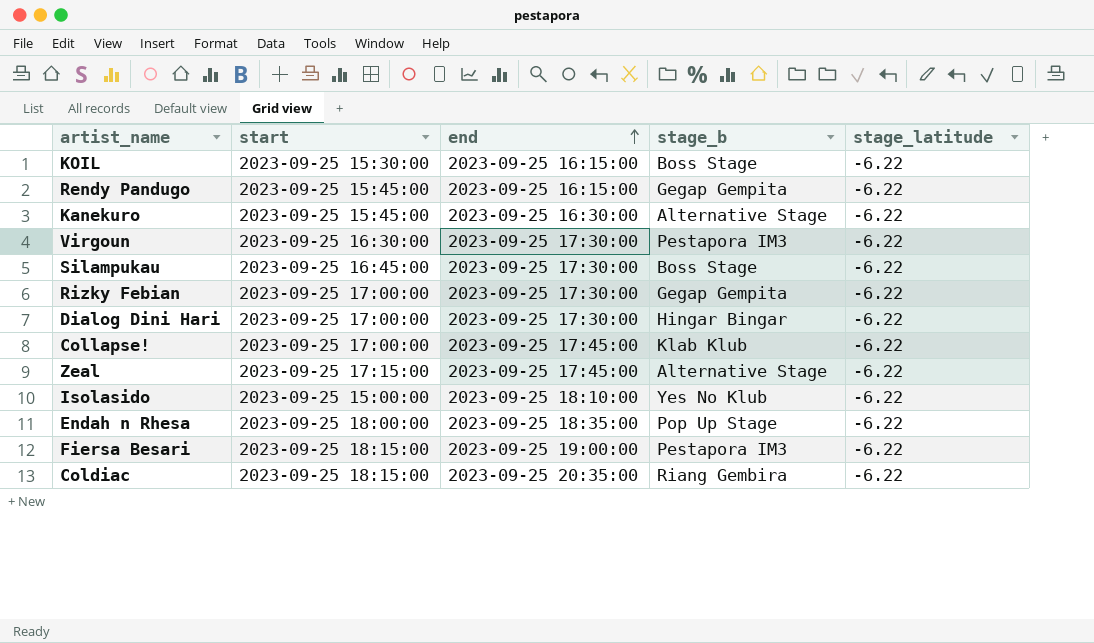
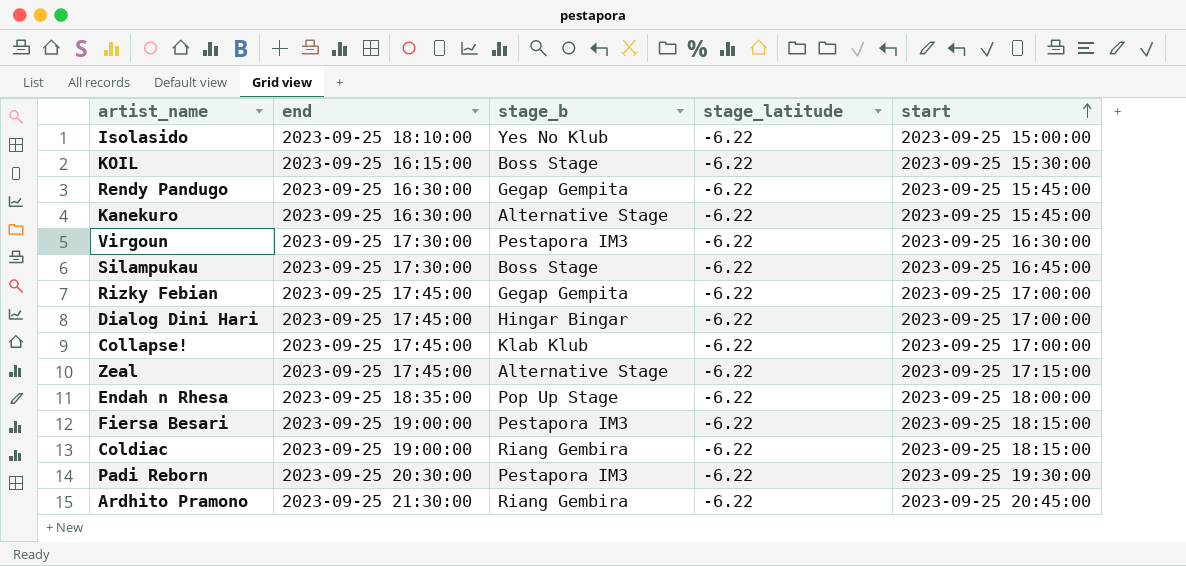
row order: end ascending -> start ascending
column start | position: 2 -> 5
Rendy Pandugo | end: 2023-09-25 16:15:00 -> 2023-09-25 16:30:00
Rizky Febian | end: 2023-09-25 17:30:00 -> 2023-09-25 17:45:00
Dialog Dini Hari | end: 2023-09-25 17:30:00 -> 2023-09-25 17:45:00
Coldiac | end: 2023-09-25 20:35:00 -> 2023-09-25 19:00:00
row Padi Reborn: none -> 2023-09-25 20:30:00 | Pestapora IM3 | -6.22 | 2023-09-25 19:30:00
row Ardhito Pramono: none -> 2023-09-25 21:30:00 | Riang Gembira | -6.22 | 2023-09-25 20:45:00

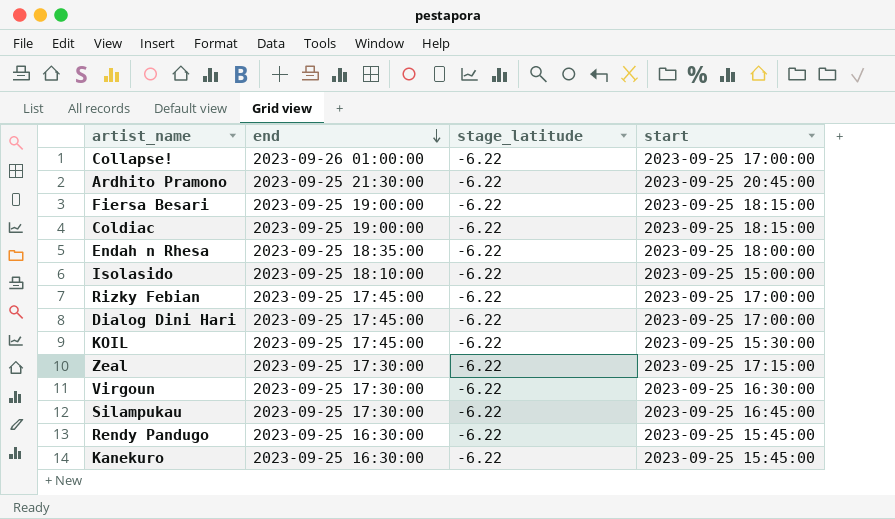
row order: start ascending -> end descending
column stage_b | position: 3 -> none
row Padi Reborn: 2023-09-25 20:30:00 | Pestapora IM3 | -6.22 | 2023-09-25 19:30:00 -> none
Collapse! | end: 2023-09-25 17:45:00 -> 2023-09-26 01:00:00
KOIL | end: 2023-09-25 16:15:00 -> 2023-09-25 17:45:00
Zeal | end: 2023-09-25 17:45:00 -> 2023-09-25 17:30:00

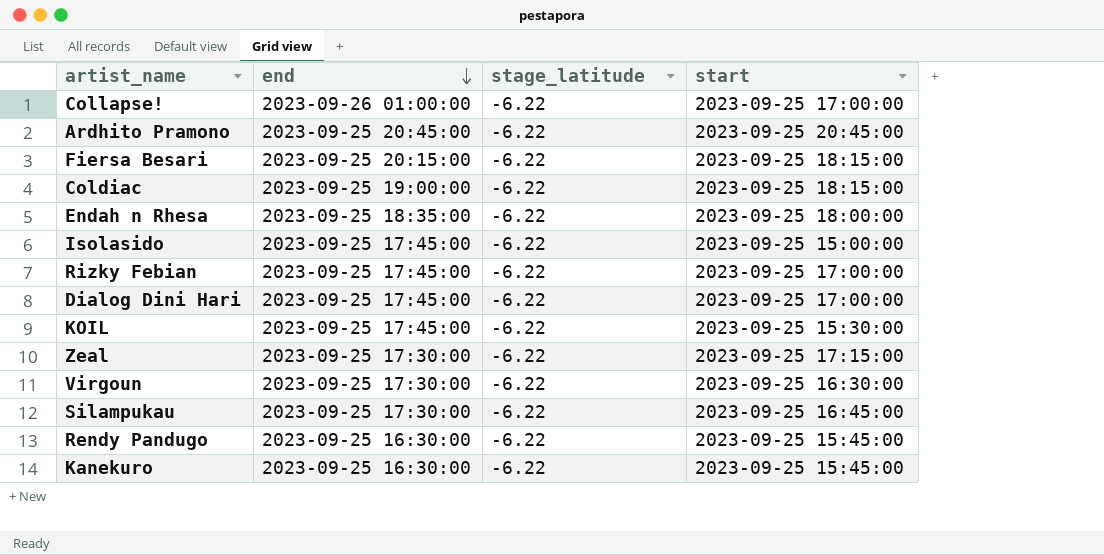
Ardhito Pramono | end: 2023-09-25 21:30:00 -> 2023-09-25 20:45:00
Fiersa Besari | end: 2023-09-25 19:00:00 -> 2023-09-25 20:15:00
Isolasido | end: 2023-09-25 18:10:00 -> 2023-09-25 17:45:00

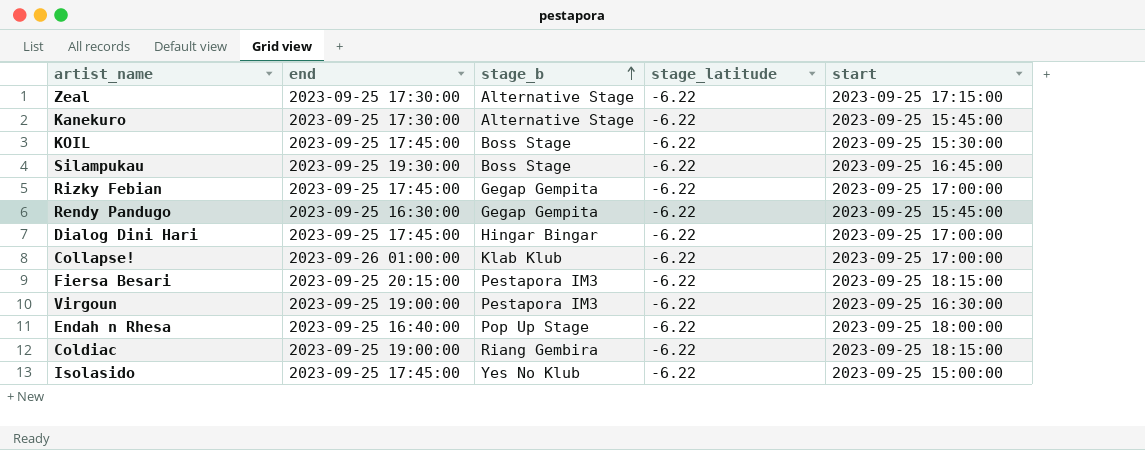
row order: end descending -> stage_b ascending
column stage_b | position: none -> 3
row Ardhito Pramono: 2023-09-25 20:45:00 | -6.22 | 2023-09-25 20:45:00 -> none
Kanekuro | end: 2023-09-25 16:30:00 -> 2023-09-25 17:30:00
Silampukau | end: 2023-09-25 17:30:00 -> 2023-09-25 19:30:00
Virgoun | end: 2023-09-25 17:30:00 -> 2023-09-25 19:00:00
Endah n Rhesa | end: 2023-09-25 18:35:00 -> 2023-09-25 16:40:00

